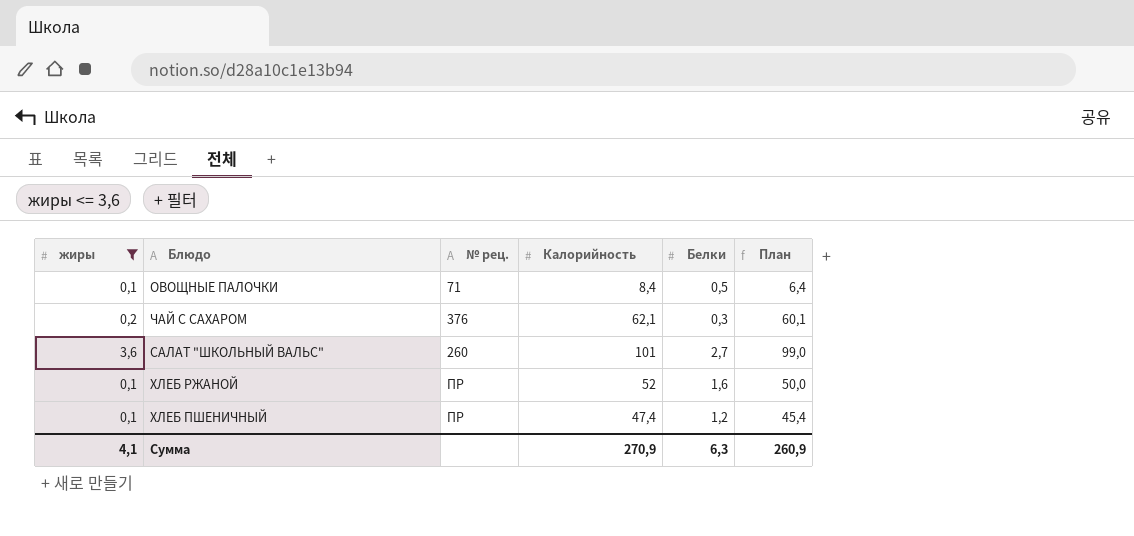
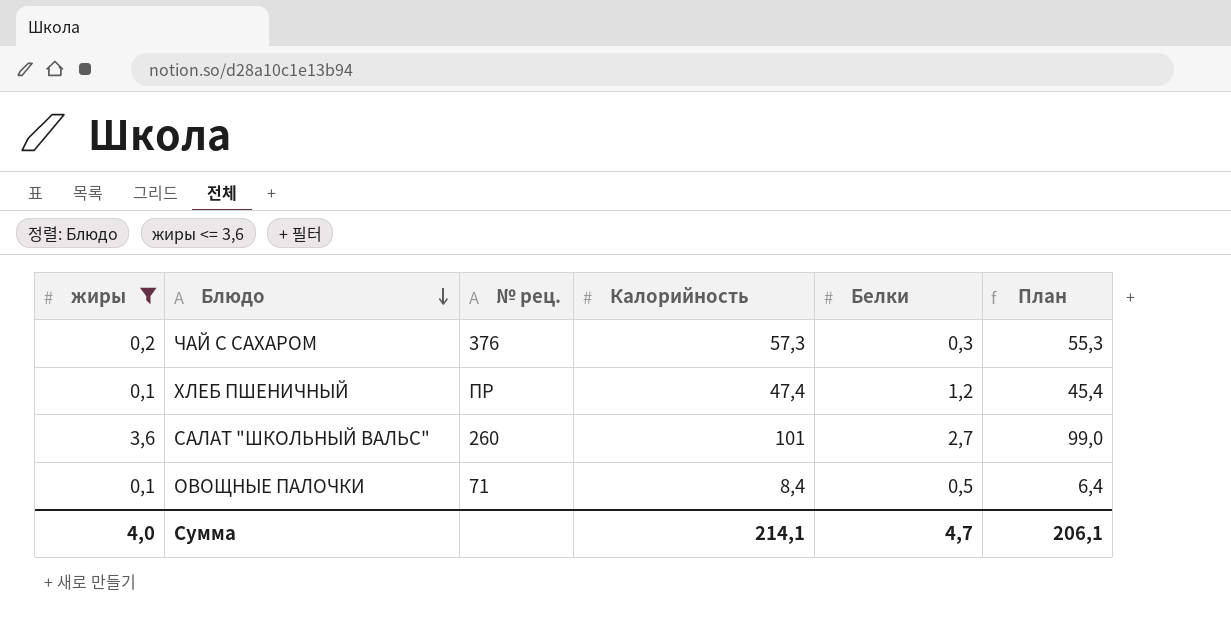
row order: none -> Блюдо descending
row ХЛЕБ РЖАНОЙ: 0,1 | ПР | 52 | 1,6 | 50,0 -> none
ЧАЙ С САХАРОМ | Калорийность: 62,1 -> 57,3
ЧАЙ С САХАРОМ | План: 60,1 -> 55,3
Сумма | жиры: 4,1 -> 4,0
Сумма | Калорийность: 270,9 -> 214,1
Сумма | Белки: 6,3 -> 4,7
Сумма | План: 260,9 -> 206,1

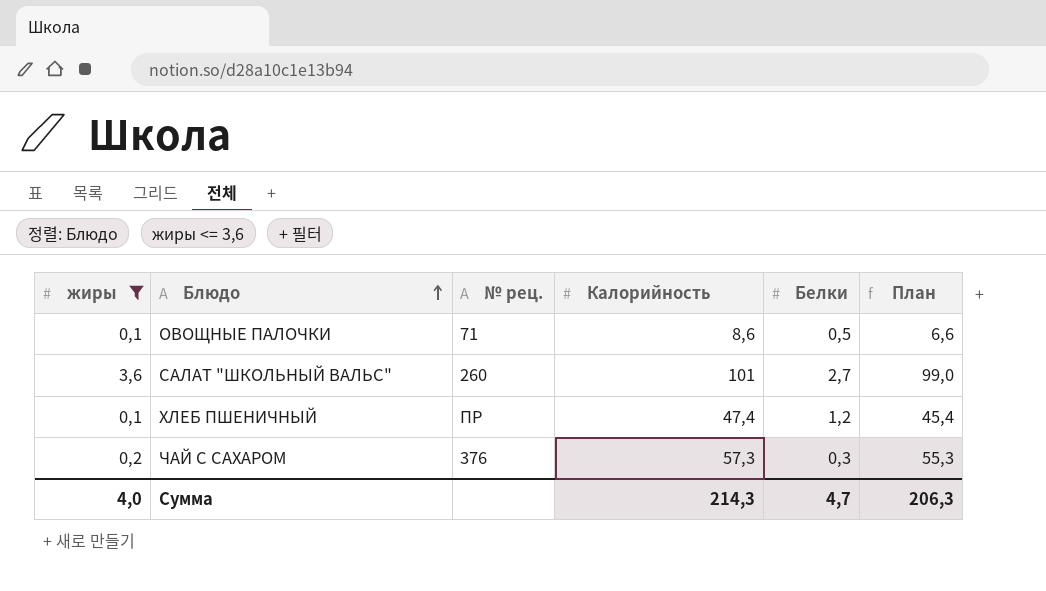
row order: Блюдо descending -> Блюдо ascending
ОВОЩНЫЕ ПАЛОЧКИ | Калорийность: 8,4 -> 8,6
ОВОЩНЫЕ ПАЛОЧКИ | План: 6,4 -> 6,6
Сумма | Калорийность: 214,1 -> 214,3
Сумма | План: 206,1 -> 206,3

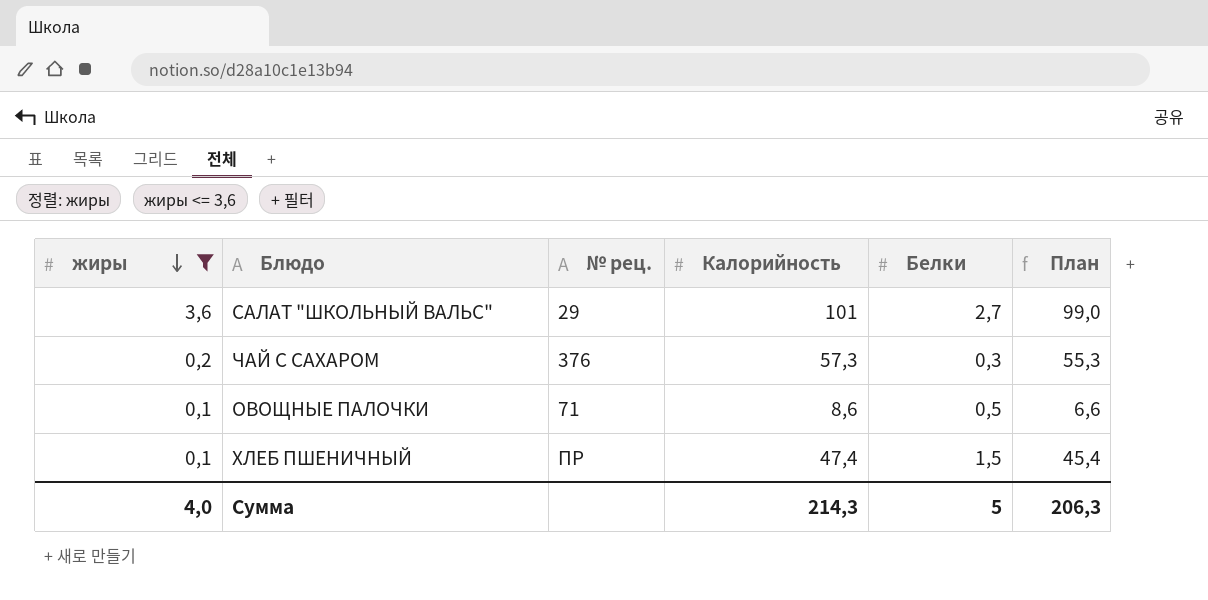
row order: Блюдо ascending -> жиры descending
САЛАТ "ШКОЛЬНЫЙ ВАЛЬС" | № рец.: 260 -> 29
ХЛЕБ ПШЕНИЧНЫЙ | Белки: 1,2 -> 1,5
Сумма | Белки: 4,7 -> 5

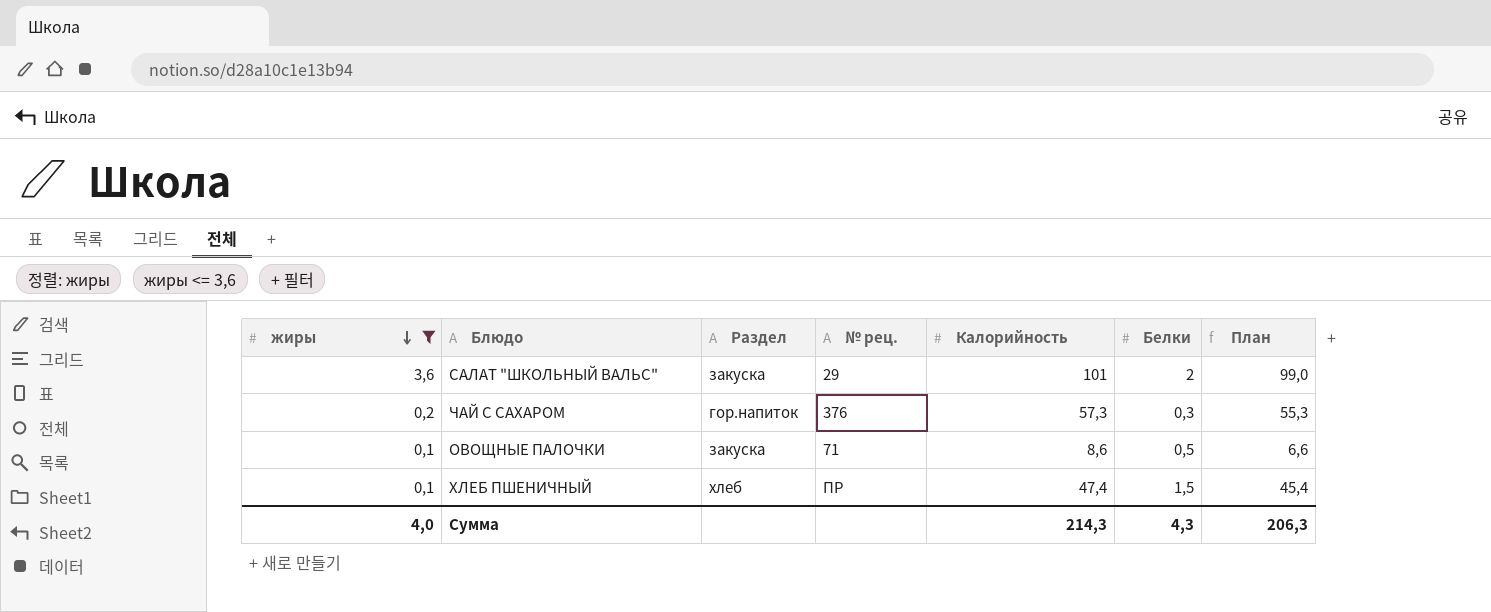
column Раздел | position: none -> 3
САЛАТ "ШКОЛЬНЫЙ ВАЛЬС" | Белки: 2,7 -> 2
Сумма | Белки: 5 -> 4,3

